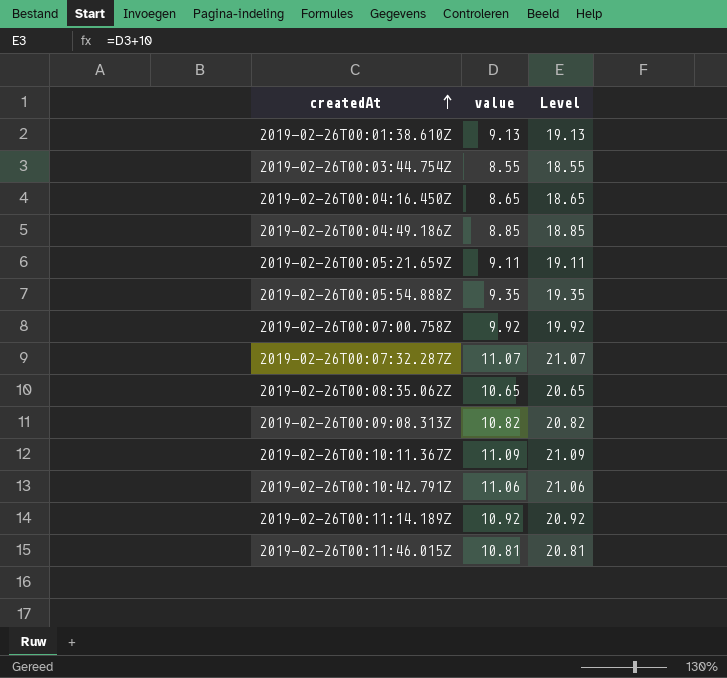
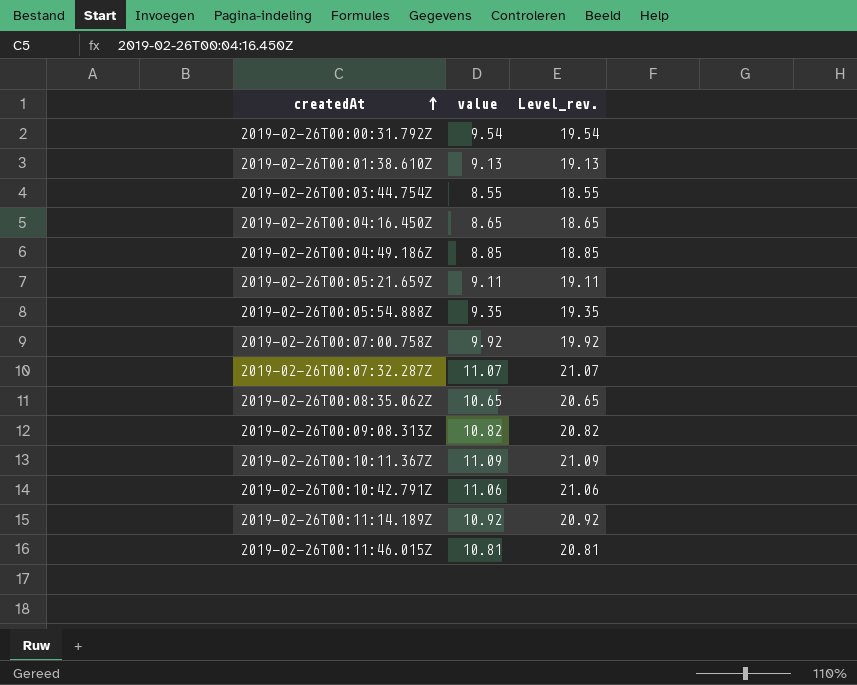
column name: Level -> Level_rev.
row 2019-02-26T00:00:31.792Z: none -> 9.54 | 19.54

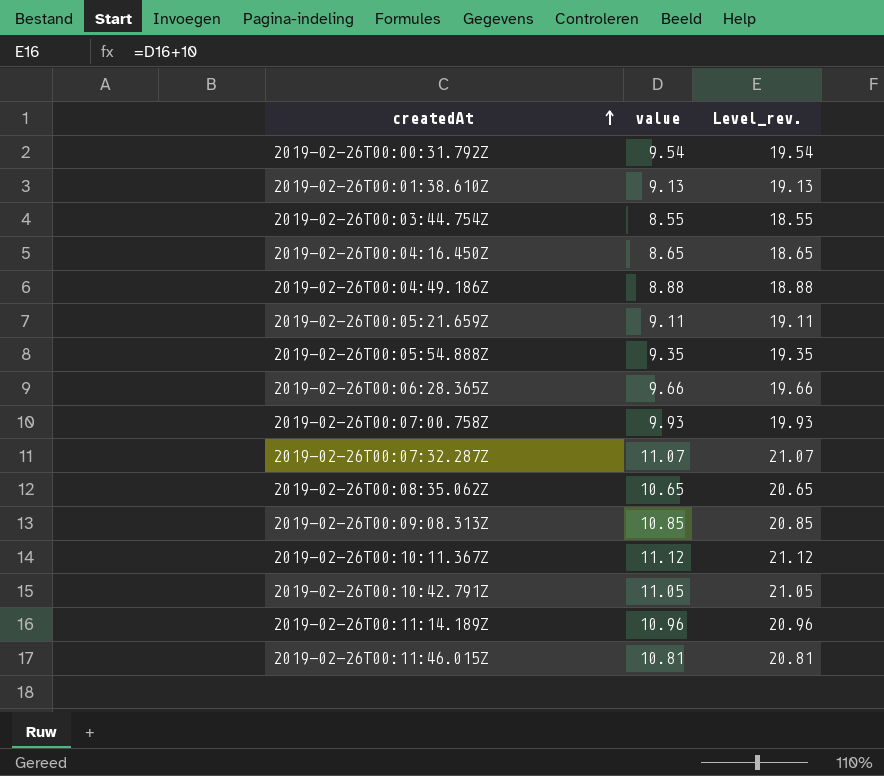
2019-02-26T00:04:49.186Z | value: 8.85 -> 8.88
2019-02-26T00:04:49.186Z | Level_rev.: 18.85 -> 18.88
row 2019-02-26T00:06:28.365Z: none -> 9.66 | 19.66
2019-02-26T00:07:00.758Z | value: 9.92 -> 9.93
2019-02-26T00:07:00.758Z | Level_rev.: 19.92 -> 19.93
2019-02-26T00:09:08.313Z | value: 10.82 -> 10.85
2019-02-26T00:09:08.313Z | Level_rev.: 20.82 -> 20.85
2019-02-26T00:10:11.367Z | value: 11.09 -> 11.12
2019-02-26T00:10:11.367Z | Level_rev.: 21.09 -> 21.12
2019-02-26T00:10:42.791Z | value: 11.06 -> 11.05
2019-02-26T00:10:42.791Z | Level_rev.: 21.06 -> 21.05
2019-02-26T00:11:14.189Z | value: 10.92 -> 10.96
2019-02-26T00:11:14.189Z | Level_rev.: 20.92 -> 20.96

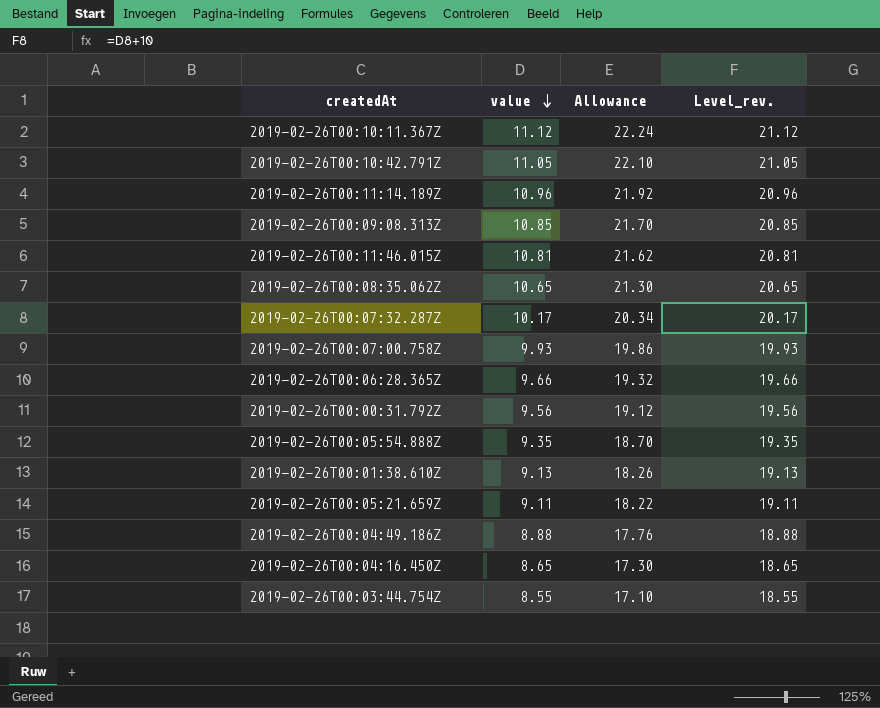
row order: createdAt ascending -> value descending
column Allowance | formula: none -> [value] * 2
2019-02-26T00:07:32.287Z | value: 11.07 -> 10.17
2019-02-26T00:07:32.287Z | Level_rev.: 21.07 -> 20.17
2019-02-26T00:00:31.792Z | value: 9.54 -> 9.56
2019-02-26T00:00:31.792Z | Level_rev.: 19.54 -> 19.56

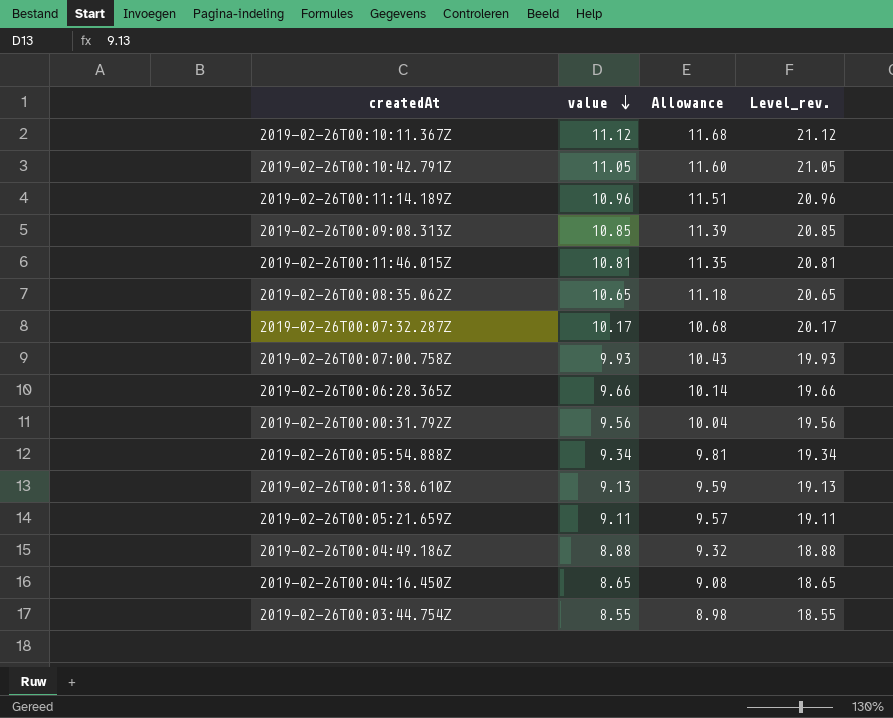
column Allowance | formula: [value] * 2 -> [value] * 1.05
2019-02-26T00:05:54.888Z | value: 9.35 -> 9.34
2019-02-26T00:05:54.888Z | Level_rev.: 19.35 -> 19.34

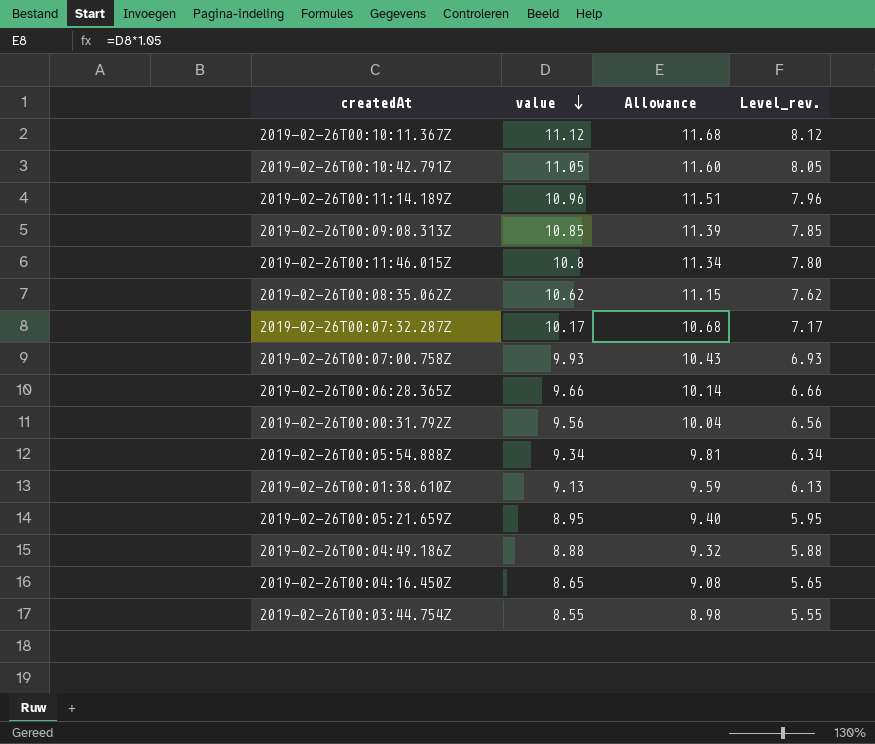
column Level_rev. | formula: [value] + 10 -> [value] - 3
2019-02-26T00:11:46.015Z | value: 10.81 -> 10.8
2019-02-26T00:11:46.015Z | Allowance: 11.35 -> 11.34
2019-02-26T00:08:35.062Z | value: 10.65 -> 10.62
2019-02-26T00:08:35.062Z | Allowance: 11.18 -> 11.15
2019-02-26T00:05:21.659Z | value: 9.11 -> 8.95
2019-02-26T00:05:21.659Z | Allowance: 9.57 -> 9.40

